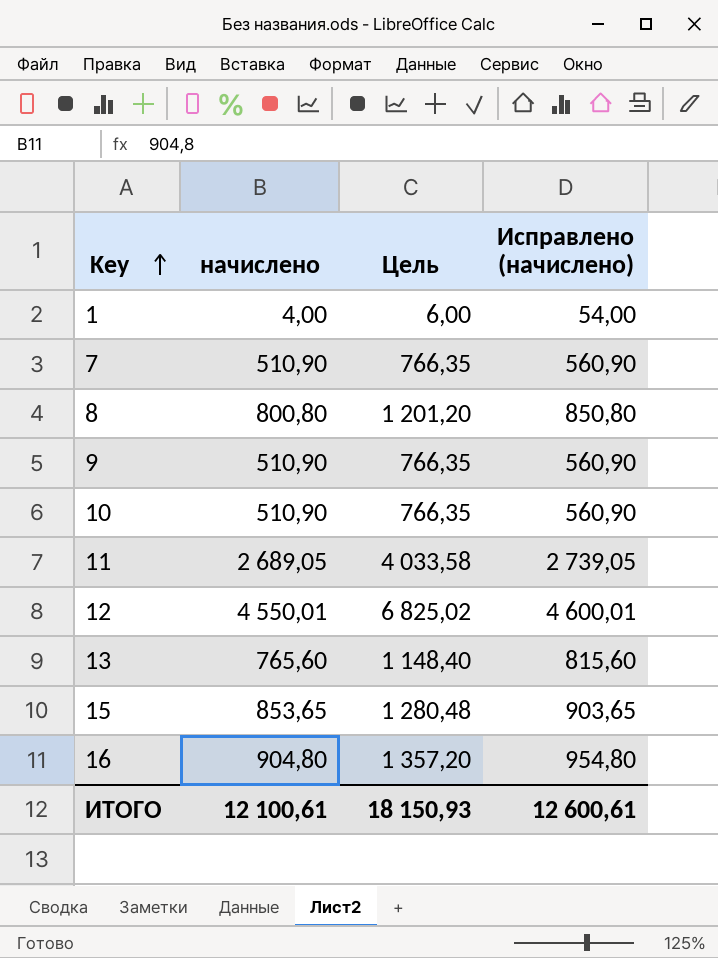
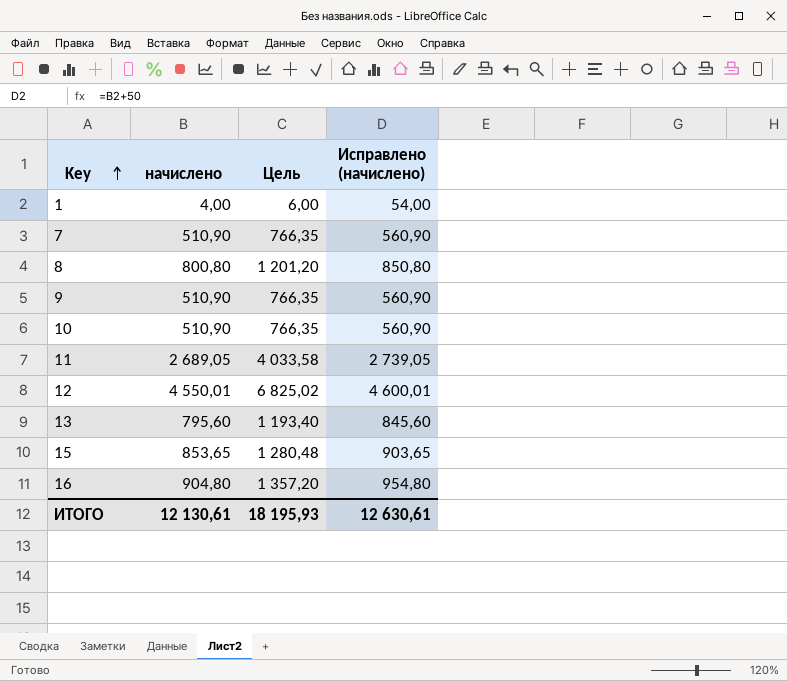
13 | начислено: 765,60 -> 795,60
13 | Цель: 1 148,40 -> 1 193,40
13 | Исправлено (начислено): 815,60 -> 845,60
ИТОГО | начислено: 12 100,61 -> 12 130,61
ИТОГО | Цель: 18 150,93 -> 18 195,93
ИТОГО | Исправлено (начислено): 12 600,61 -> 12 630,61

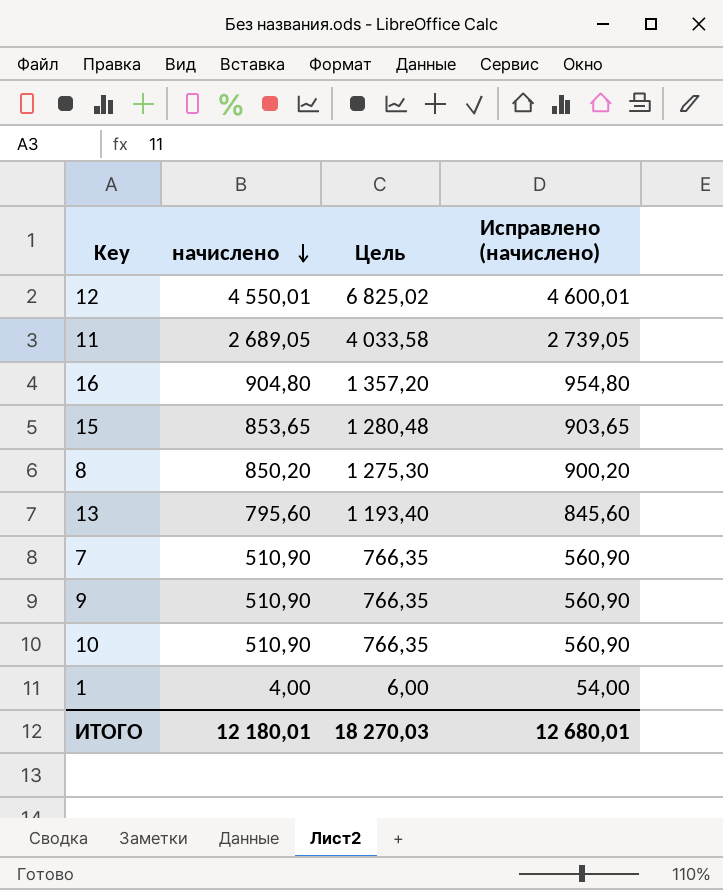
row order: Key ascending -> начислено descending
8 | начислено: 800,80 -> 850,20
8 | Цель: 1 201,20 -> 1 275,30
8 | Исправлено (начислено): 850,80 -> 900,20
ИТОГО | начислено: 12 130,61 -> 12 180,01
ИТОГО | Цель: 18 195,93 -> 18 270,03
ИТОГО | Исправлено (начислено): 12 630,61 -> 12 680,01

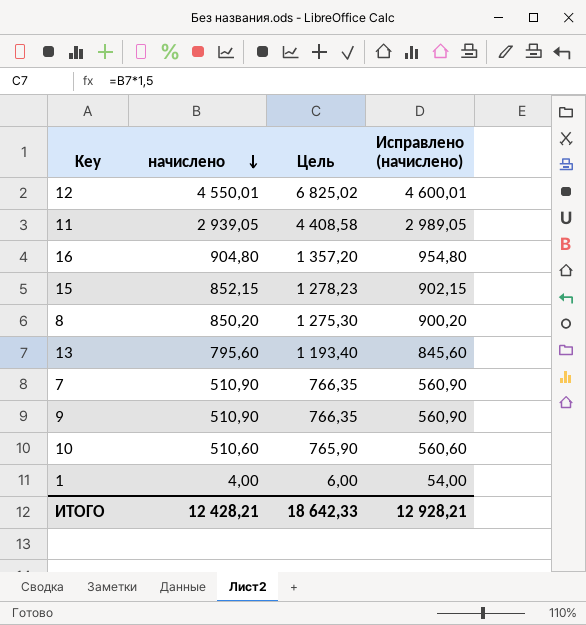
11 | начислено: 2 689,05 -> 2 939,05
11 | Цель: 4 033,58 -> 4 408,58
11 | Исправлено (начислено): 2 739,05 -> 2 989,05
15 | начислено: 853,65 -> 852,15
15 | Цель: 1 280,48 -> 1 278,23
15 | Исправлено (начислено): 903,65 -> 902,15
10 | начислено: 510,90 -> 510,60
10 | Цель: 766,35 -> 765,90
10 | Исправлено (начислено): 560,90 -> 560,60
ИТОГО | начислено: 12 180,01 -> 12 428,21
ИТОГО | Цель: 18 270,03 -> 18 642,33
ИТОГО | Исправлено (начислено): 12 680,01 -> 12 928,21

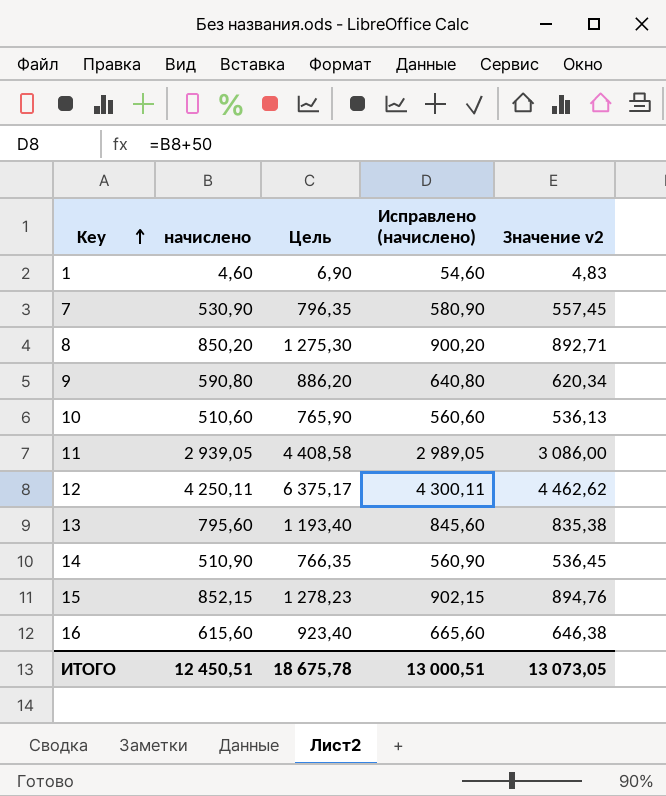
row order: начислено descending -> Key ascending
column Значение v2 | formula: none -> [начислено] * 1,05
1 | начислено: 4,00 -> 4,60
1 | Цель: 6,00 -> 6,90
1 | Исправлено (начислено): 54,00 -> 54,60
7 | начислено: 510,90 -> 530,90
7 | Цель: 766,35 -> 796,35
7 | Исправлено (начислено): 560,90 -> 580,90
9 | начислено: 510,90 -> 590,80
9 | Цель: 766,35 -> 886,20
9 | Исправлено (начислено): 560,90 -> 640,80
12 | начислено: 4 550,01 -> 4 250,11
12 | Цель: 6 825,02 -> 6 375,17
12 | Исправлено (начислено): 4 600,01 -> 4 300,11
row 14: none -> 510,90 | 766,35 | 560,90 | 536,45
16 | начислено: 904,80 -> 615,60
16 | Цель: 1 357,20 -> 923,40
16 | Исправлено (начислено): 954,80 -> 665,60
ИТОГО | начислено: 12 428,21 -> 12 450,51
ИТОГО | Цель: 18 642,33 -> 18 675,78
ИТОГО | Исправлено (начислено): 12 928,21 -> 13 000,51

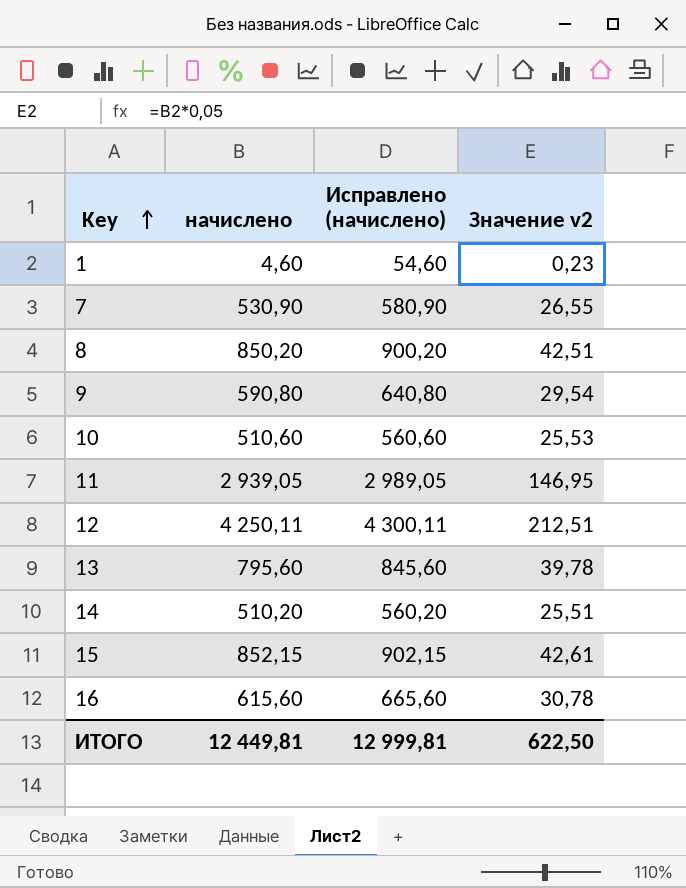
column Цель | formula: [начислено] * 1,5 -> none
column Значение v2 | formula: [начислено] * 1,05 -> [начислено] * 0,05
14 | начислено: 510,90 -> 510,20
14 | Исправлено (начислено): 560,90 -> 560,20
ИТОГО | начислено: 12 450,51 -> 12 449,81
ИТОГО | Исправлено (начислено): 13 000,51 -> 12 999,81
ИТОГО | Значение v2: 13 073,05 -> 622,50

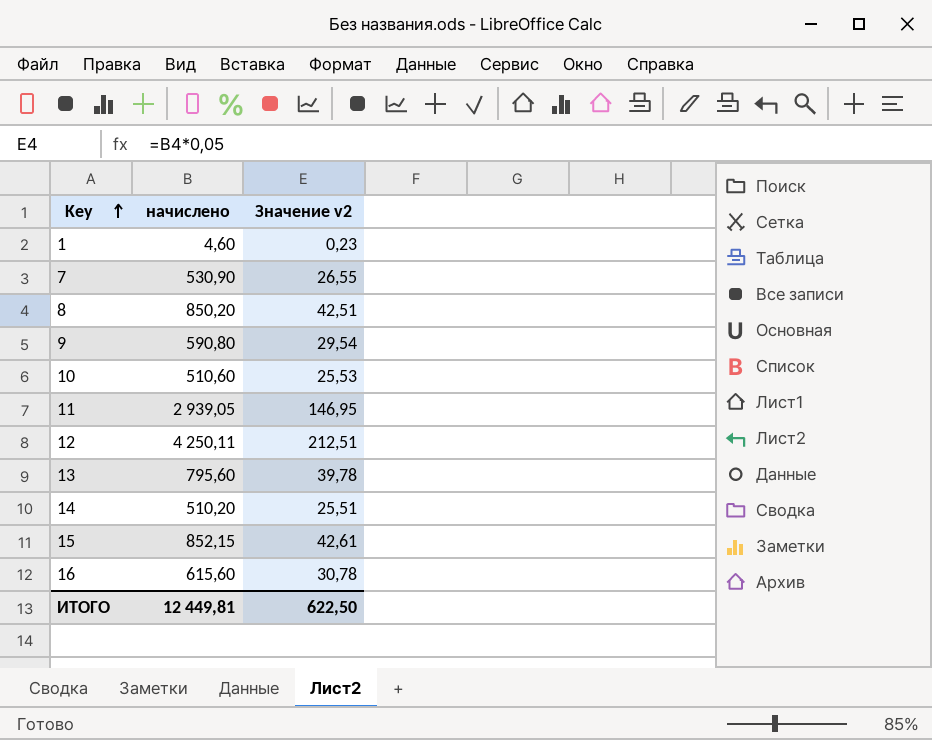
column Исправлено (начислено) | formula: [начислено] + 50 -> none

